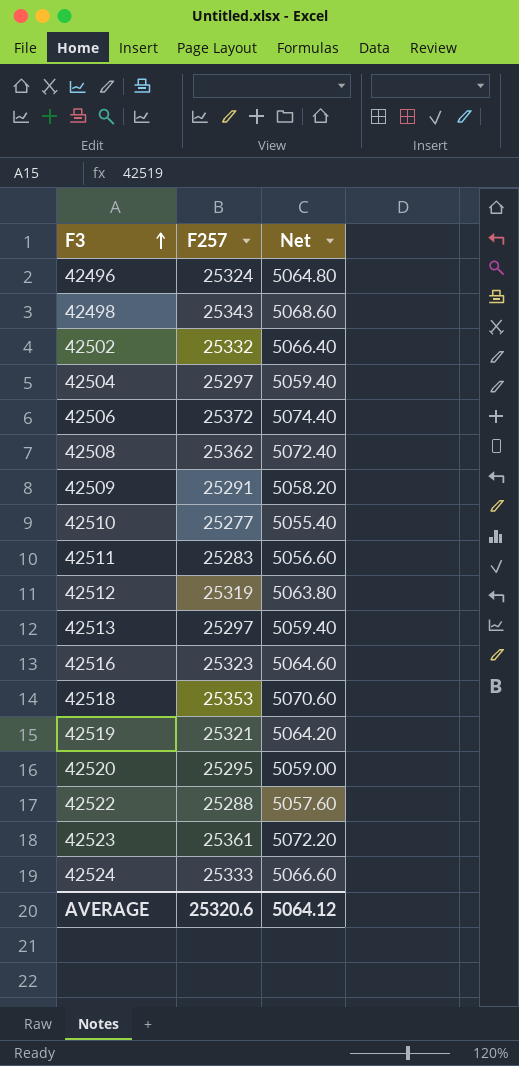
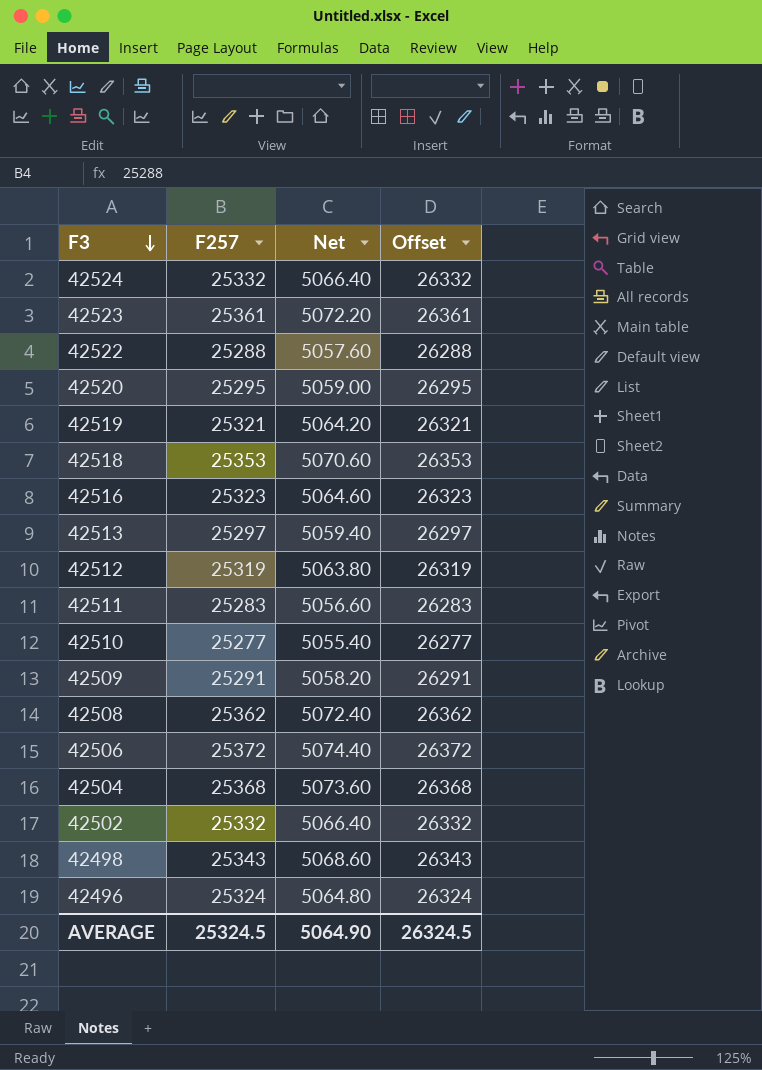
row order: F3 ascending -> F3 descending
column Offset | formula: none -> [F257] + 1000
42524 | F257: 25333 -> 25332
42524 | Net: 5066.60 -> 5066.40
42504 | F257: 25297 -> 25368
42504 | Net: 5059.40 -> 5073.60
AVERAGE | F257: 25320.6 -> 25324.5
AVERAGE | Net: 5064.12 -> 5064.90

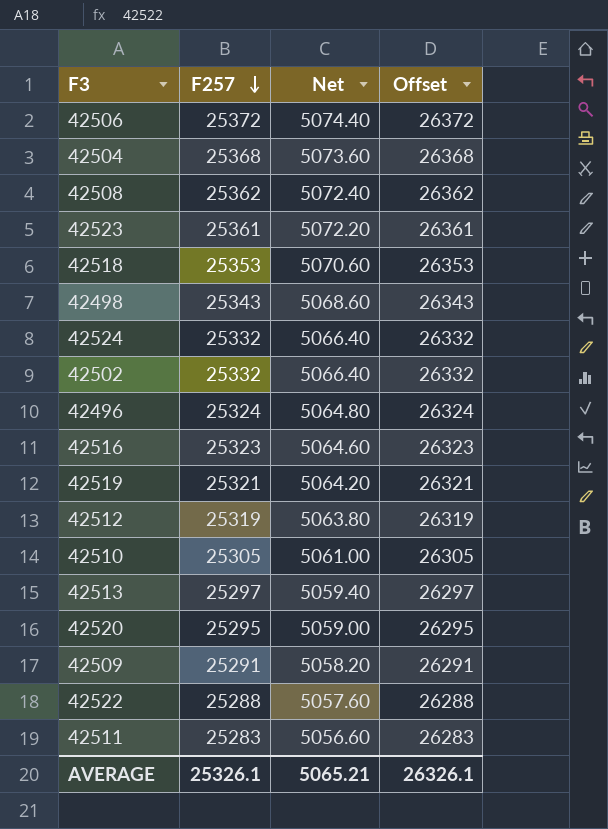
row order: F3 descending -> F257 descending
42510 | F257: 25277 -> 25305
42510 | Net: 5055.40 -> 5061.00
42510 | Offset: 26277 -> 26305
AVERAGE | F257: 25324.5 -> 25326.1
AVERAGE | Net: 5064.90 -> 5065.21
AVERAGE | Offset: 26324.5 -> 26326.1

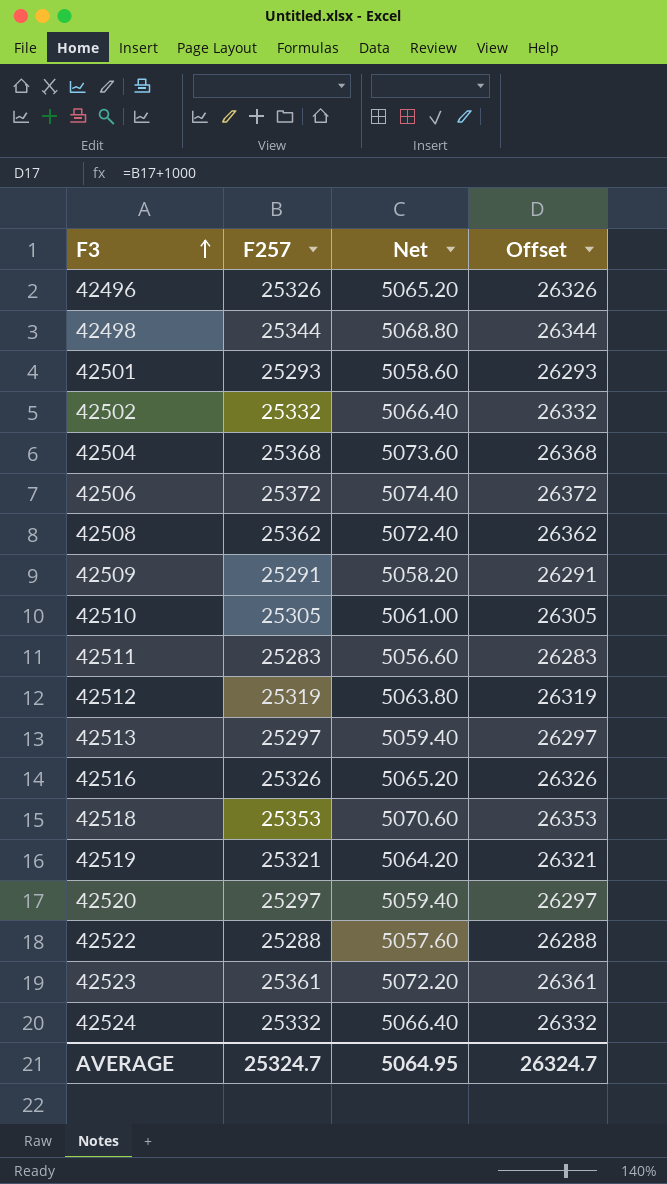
row order: F257 descending -> F3 ascending
42496 | F257: 25324 -> 25326
42496 | Net: 5064.80 -> 5065.20
42496 | Offset: 26324 -> 26326
42498 | F257: 25343 -> 25344
42498 | Net: 5068.60 -> 5068.80
42498 | Offset: 26343 -> 26344
row 42501: none -> 25293 | 5058.60 | 26293
42516 | F257: 25323 -> 25326
42516 | Net: 5064.60 -> 5065.20
42516 | Offset: 26323 -> 26326
42520 | F257: 25295 -> 25297
42520 | Net: 5059.00 -> 5059.40
42520 | Offset: 26295 -> 26297
AVERAGE | F257: 25326.1 -> 25324.7
AVERAGE | Net: 5065.21 -> 5064.95
AVERAGE | Offset: 26326.1 -> 26324.7

